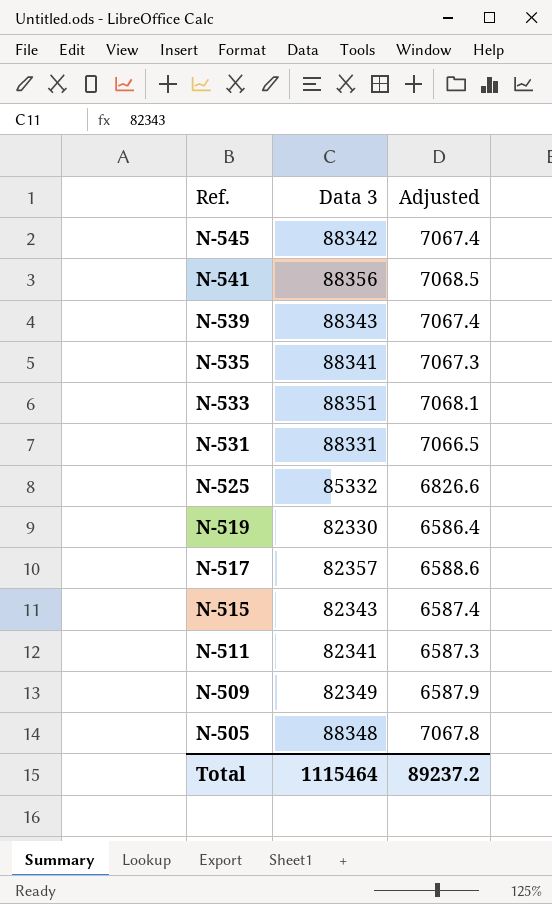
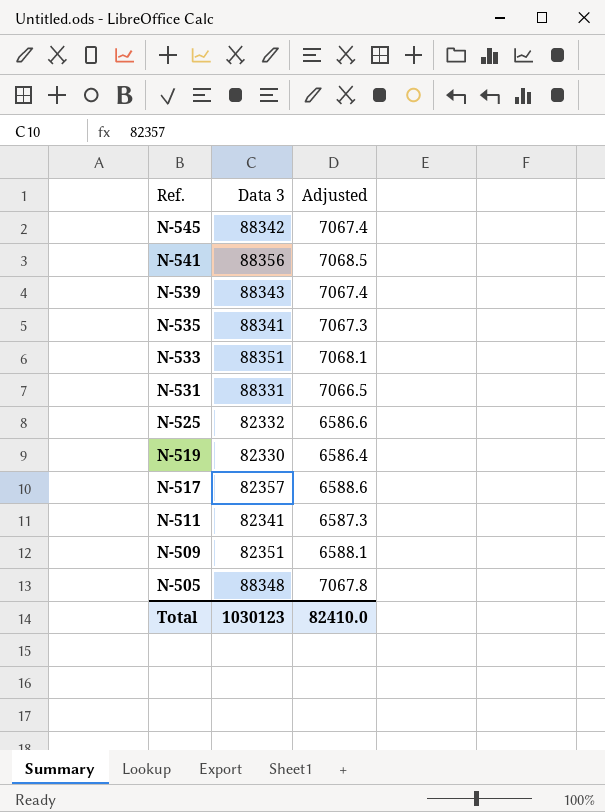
row N-515: 82343 | 6587.4 -> none
N-525 | Data 3: 85332 -> 82332
N-525 | Adjusted: 6826.6 -> 6586.6
N-509 | Data 3: 82349 -> 82351
N-509 | Adjusted: 6587.9 -> 6588.1
Total | Data 3: 1115464 -> 1030123
Total | Adjusted: 89237.2 -> 82410.0

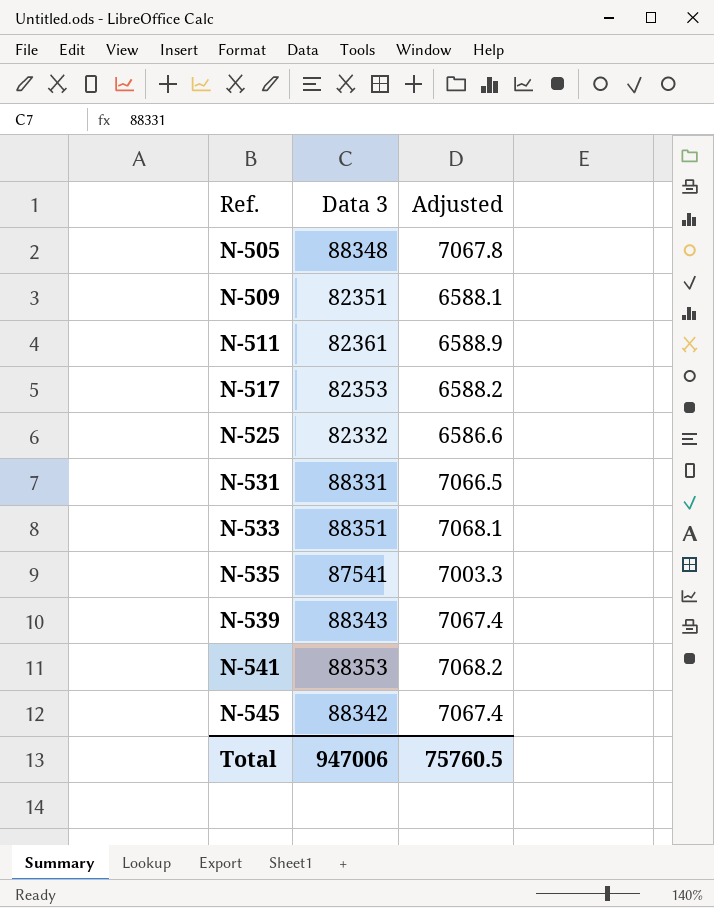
row order: Ref. descending -> Ref. ascending
row N-519: 82330 | 6586.4 -> none
N-511 | Data 3: 82341 -> 82361
N-511 | Adjusted: 6587.3 -> 6588.9
N-517 | Data 3: 82357 -> 82353
N-517 | Adjusted: 6588.6 -> 6588.2
N-535 | Data 3: 88341 -> 87541
N-535 | Adjusted: 7067.3 -> 7003.3
N-541 | Data 3: 88356 -> 88353
N-541 | Adjusted: 7068.5 -> 7068.2
Total | Data 3: 1030123 -> 947006
Total | Adjusted: 82410.0 -> 75760.5

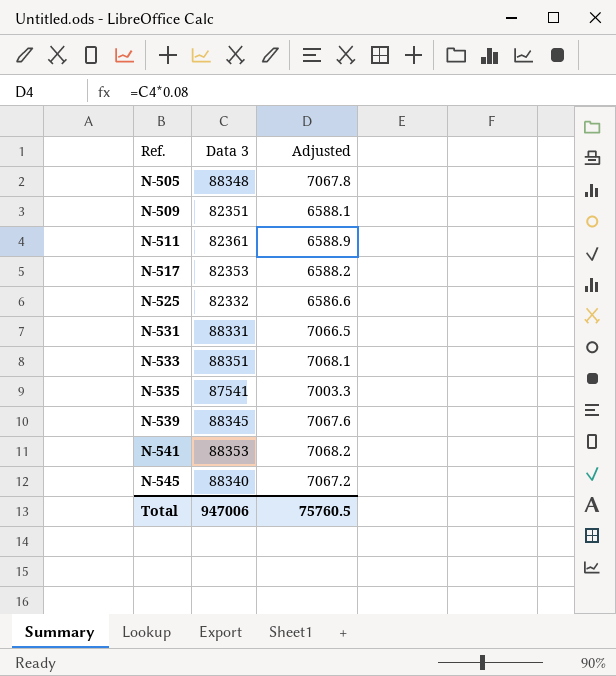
N-539 | Data 3: 88343 -> 88345
N-539 | Adjusted: 7067.4 -> 7067.6
N-545 | Data 3: 88342 -> 88340
N-545 | Adjusted: 7067.4 -> 7067.2

